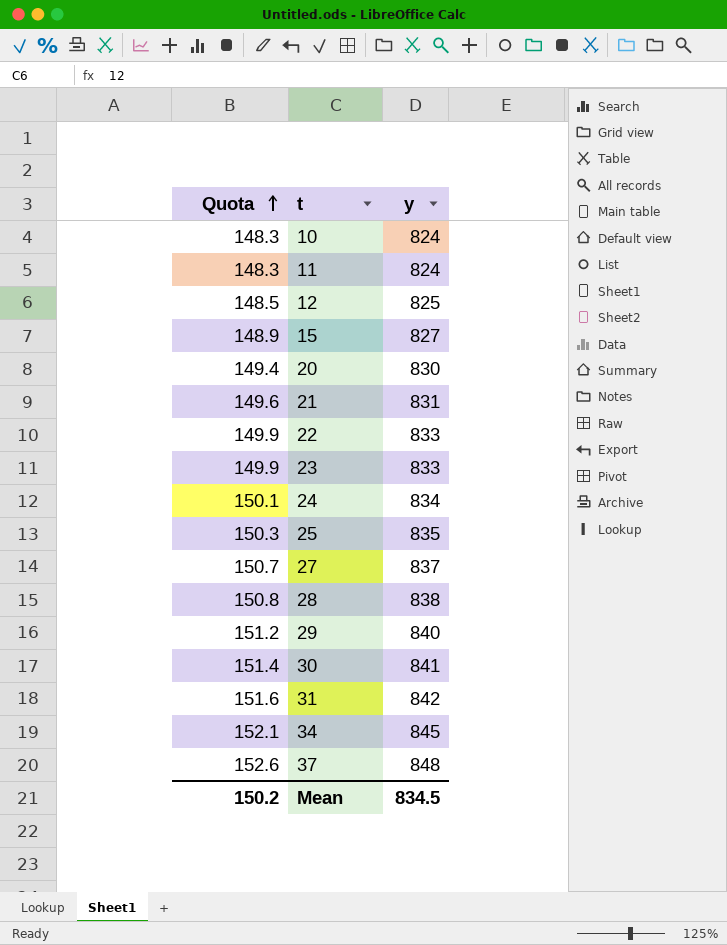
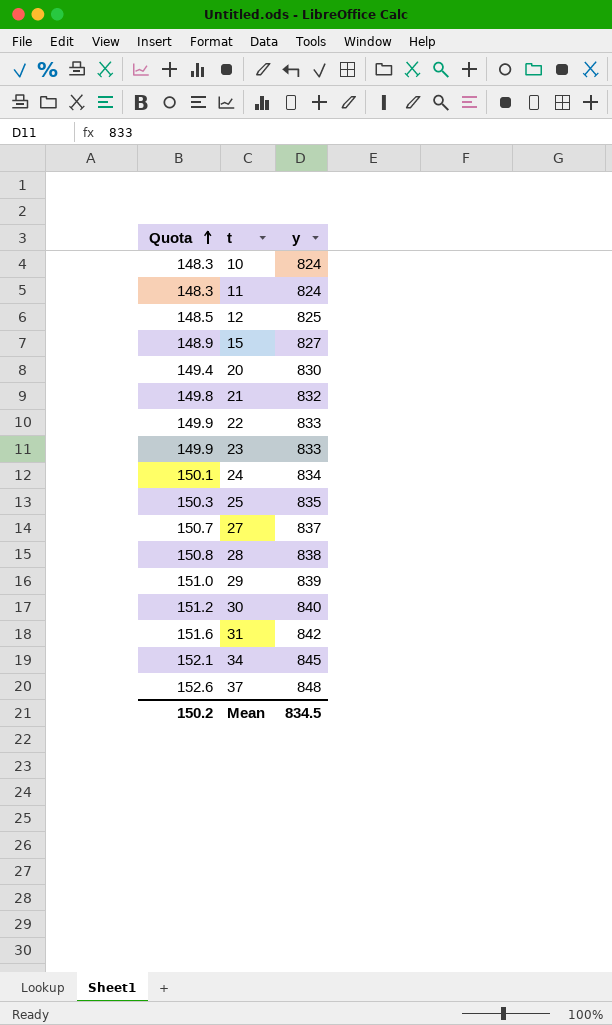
21 | Quota: 149.6 -> 149.8
21 | y: 831 -> 832
29 | Quota: 151.2 -> 151.0
29 | y: 840 -> 839
30 | Quota: 151.4 -> 151.2
30 | y: 841 -> 840

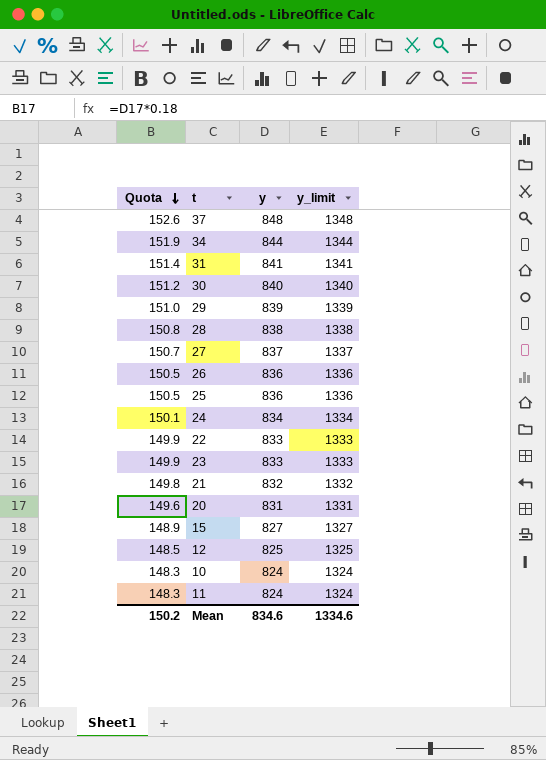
row order: Quota ascending -> Quota descending
column y_limit | formula: none -> [y] + 500
34 | Quota: 152.1 -> 151.9
34 | y: 845 -> 844
31 | Quota: 151.6 -> 151.4
31 | y: 842 -> 841
row 26: none -> 150.5 | 836 | 1336
25 | Quota: 150.3 -> 150.5
25 | y: 835 -> 836
20 | Quota: 149.4 -> 149.6
20 | y: 830 -> 831
Mean | y: 834.5 -> 834.6

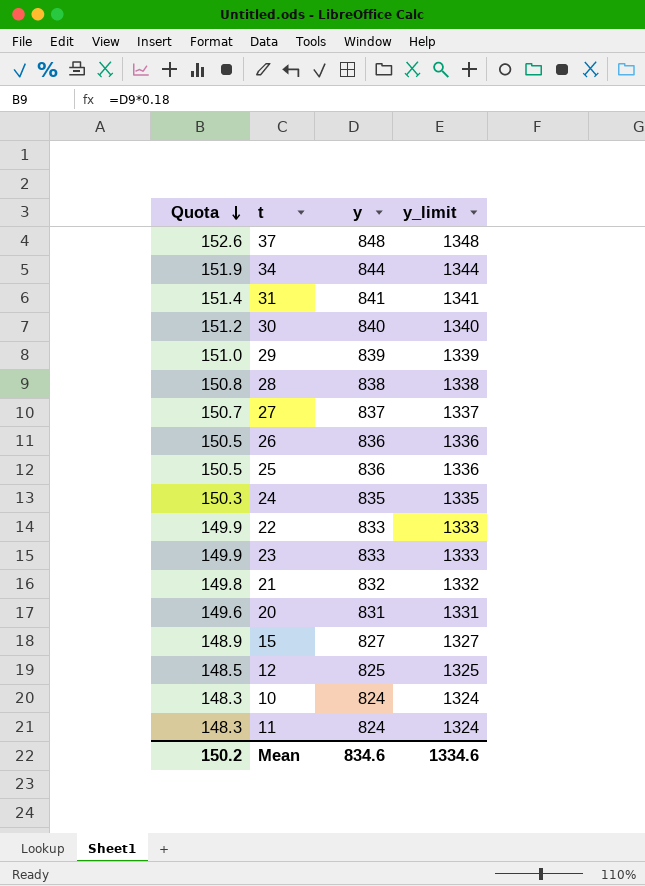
24 | Quota: 150.1 -> 150.3
24 | y: 834 -> 835
24 | y_limit: 1334 -> 1335

